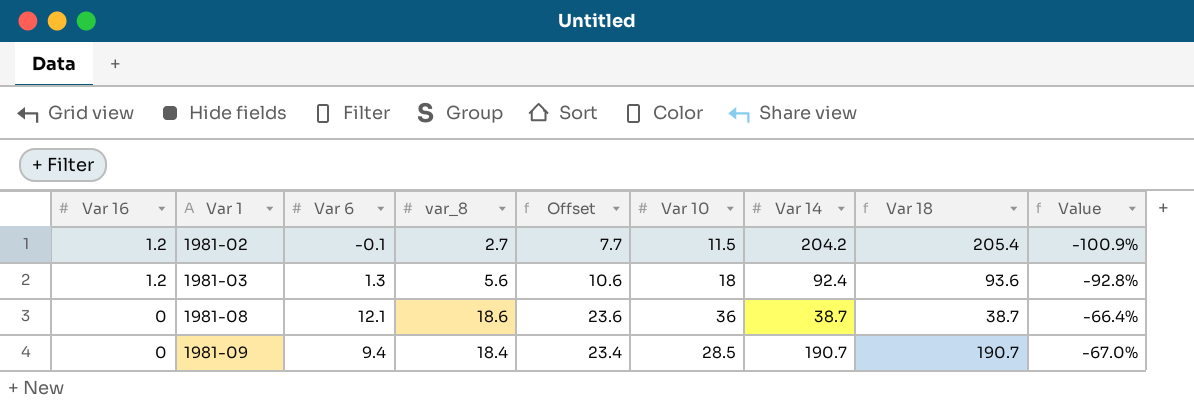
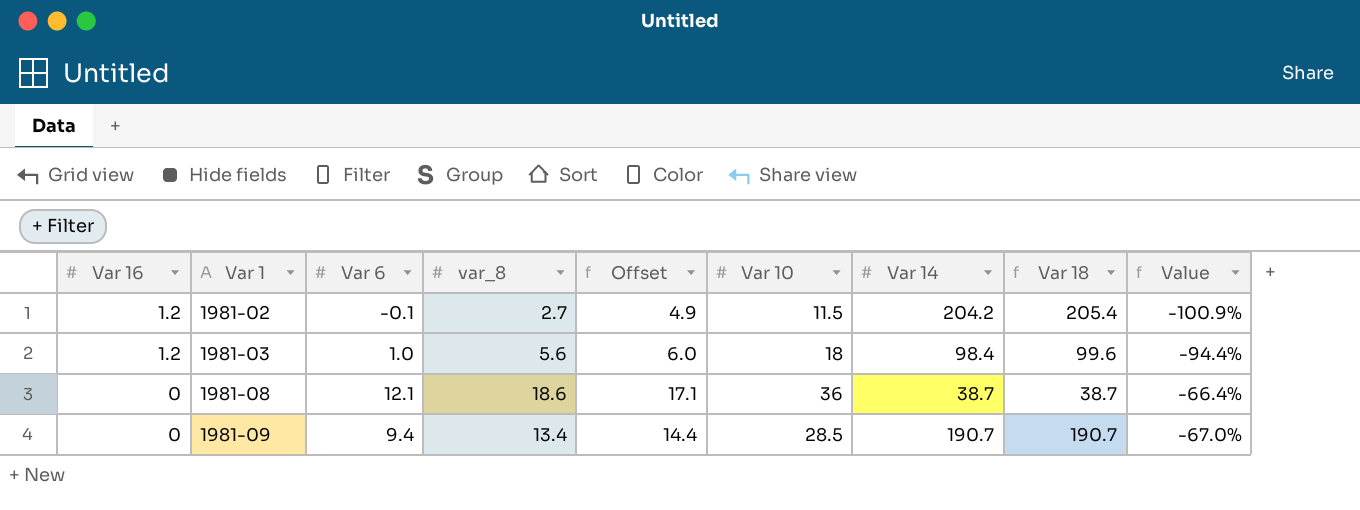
column Offset | formula: [var_8] + 5 -> [Var 6] + 5
1981-03 | Var 6: 1.3 -> 1.0
1981-03 | Var 14: 92.4 -> 98.4
1981-03 | Var 18: 93.6 -> 99.6
1981-03 | Value: -92.8% -> -94.4%
1981-09 | var_8: 18.4 -> 13.4

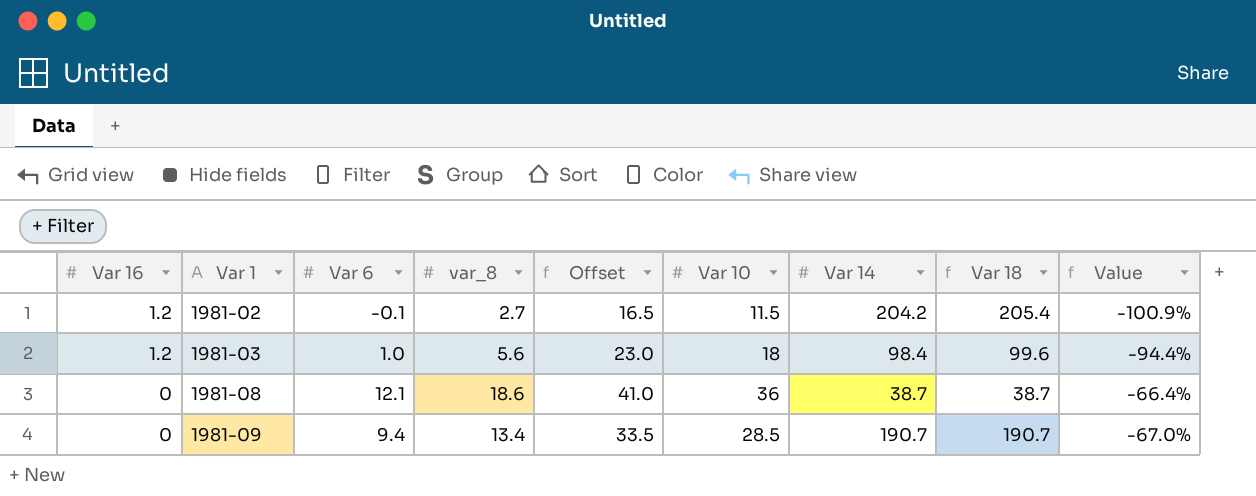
column Offset | formula: [Var 6] + 5 -> [Var 10] + 5

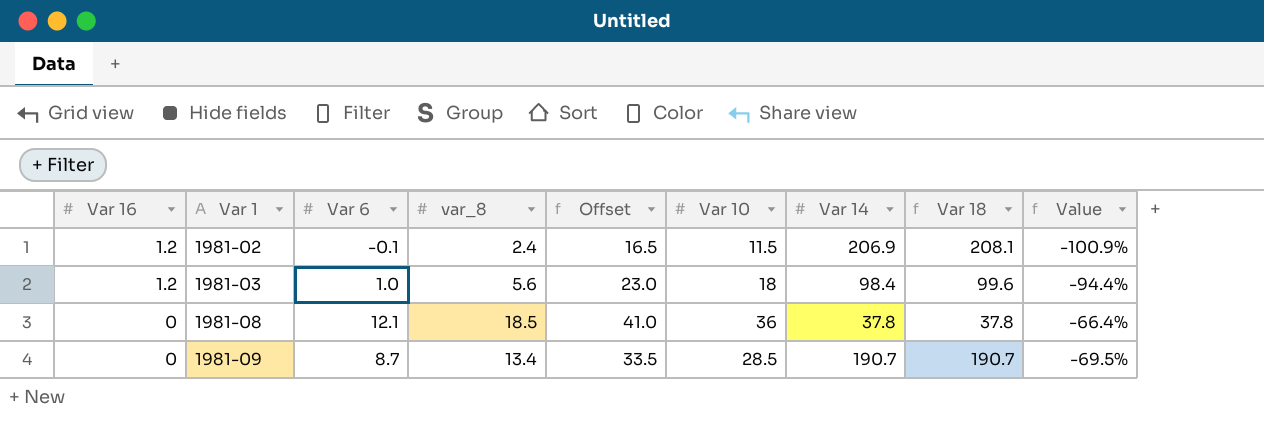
1981-02 | var_8: 2.7 -> 2.4
1981-02 | Var 14: 204.2 -> 206.9
1981-02 | Var 18: 205.4 -> 208.1
1981-08 | var_8: 18.6 -> 18.5
1981-08 | Var 14: 38.7 -> 37.8
1981-08 | Var 18: 38.7 -> 37.8
1981-09 | Var 6: 9.4 -> 8.7
1981-09 | Value: -67.0% -> -69.5%

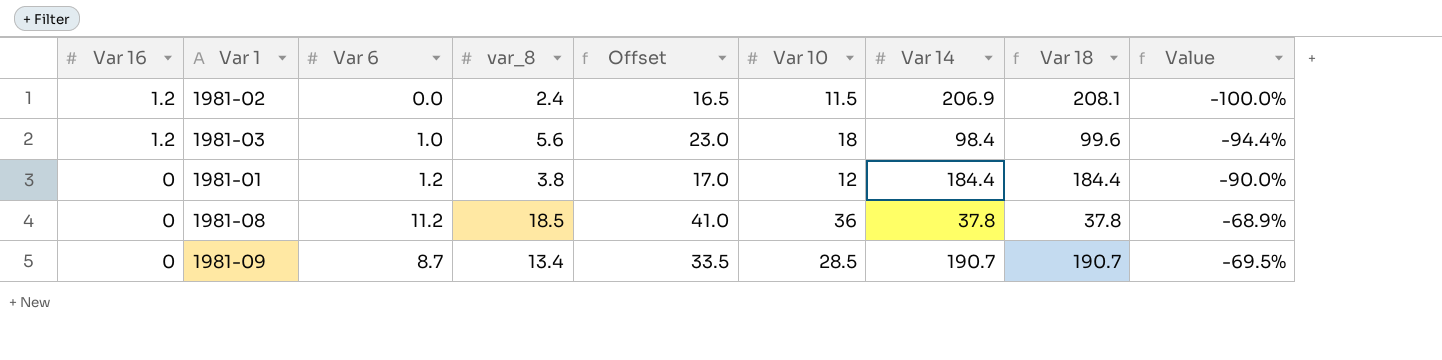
1981-02 | Var 6: -0.1 -> 0.0
1981-02 | Value: -100.9% -> -100.0%
row 1981-01: none -> 0 | 1.2 | 3.8 | 17.0 | 12 | 184.4 | 184.4 | -90.0%
1981-08 | Var 6: 12.1 -> 11.2
1981-08 | Value: -66.4% -> -68.9%

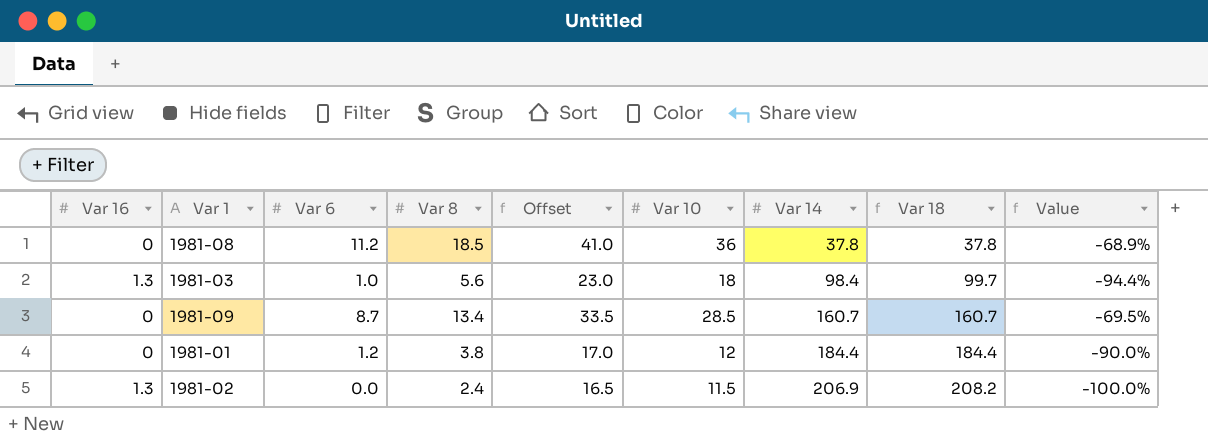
row order: Var 16 descending -> Var 14 ascending
column name: var_8 -> Var 8
1981-03 | Var 16: 1.2 -> 1.3
1981-03 | Var 18: 99.6 -> 99.7
1981-09 | Var 14: 190.7 -> 160.7
1981-09 | Var 18: 190.7 -> 160.7
1981-02 | Var 16: 1.2 -> 1.3
1981-02 | Var 18: 208.1 -> 208.2

